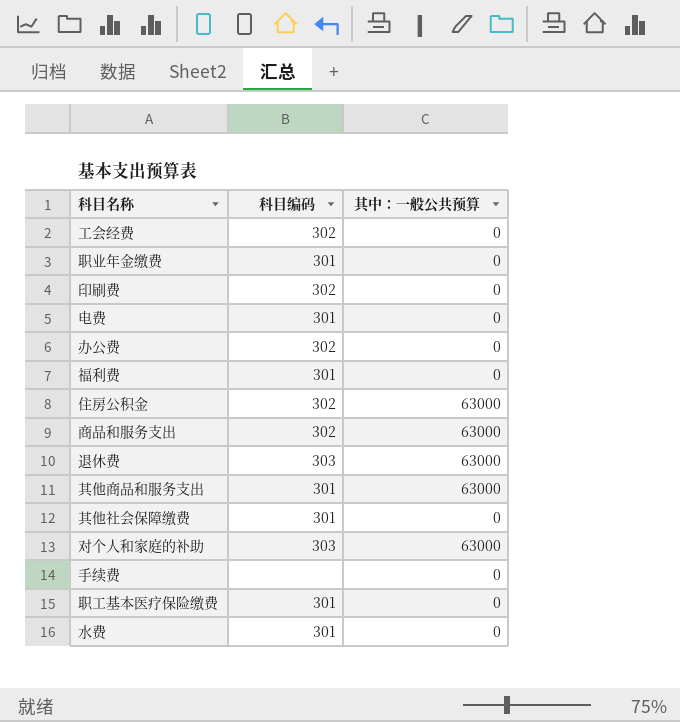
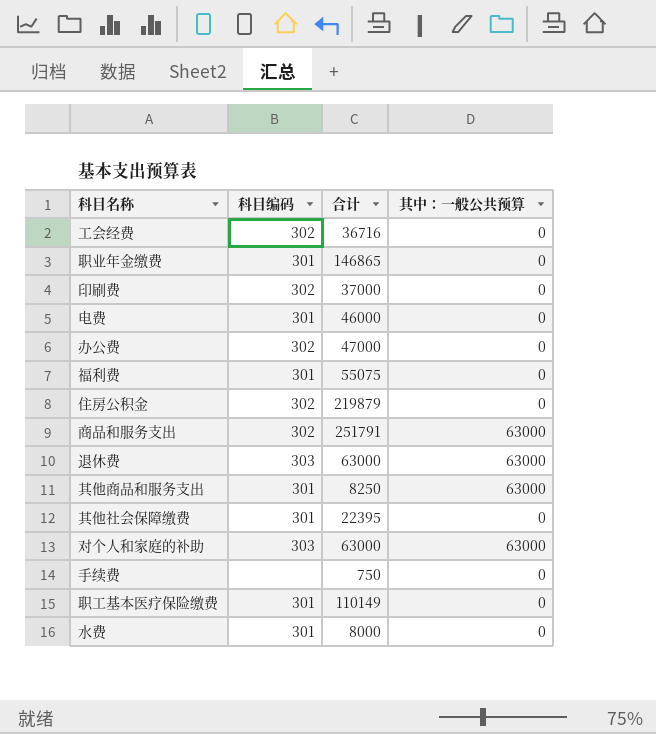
column 合计 | position: none -> 3
住房公积金 | 其中：一般公共预算: 63000 -> 0

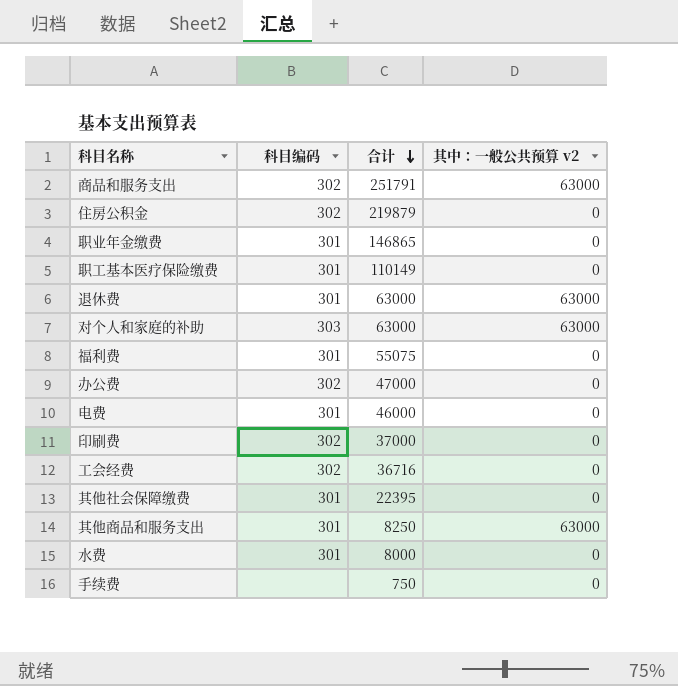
row order: none -> 合计 descending
column name: 其中：一般公共预算 -> 其中：一般公共预算 v2
退休费 | 科目编码: 303 -> 301

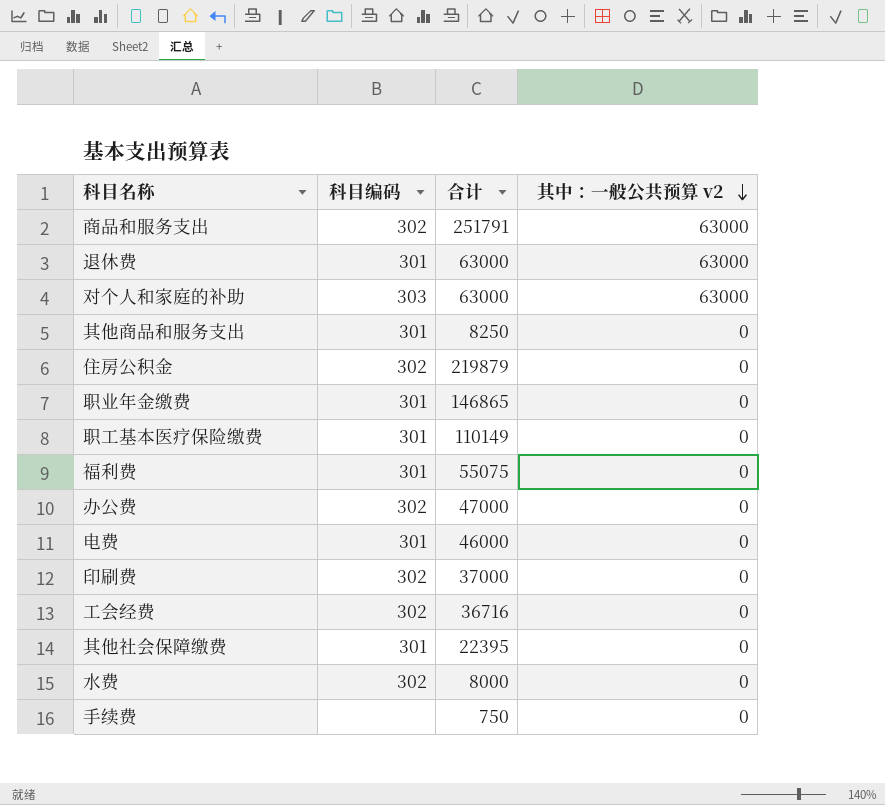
row order: 合计 descending -> 其中：一般公共预算 v2 descending
其他商品和服务支出 | 其中：一般公共预算 v2: 63000 -> 0
水费 | 科目编码: 301 -> 302

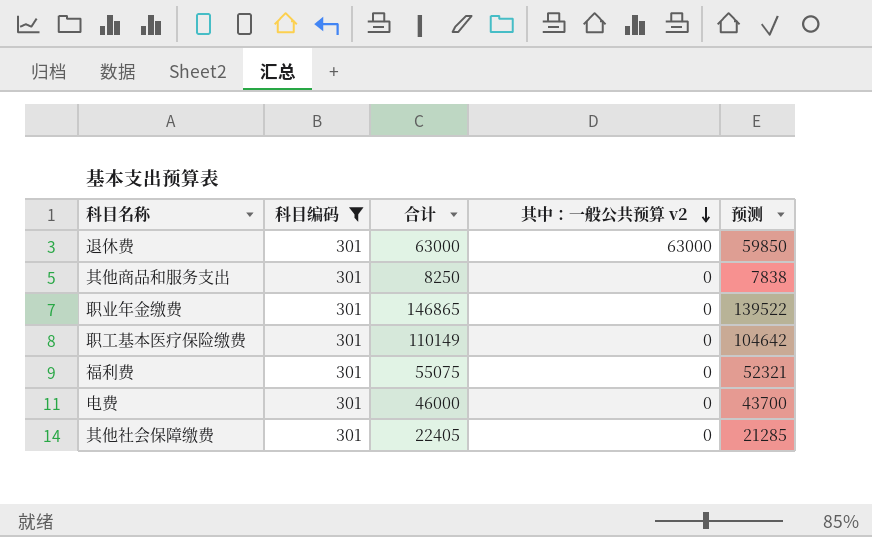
filter: none -> 科目编码 = 301
column 预测 | formula: none -> [合计] * 0.95
其他社会保障缴费 | 合计: 22395 -> 22405

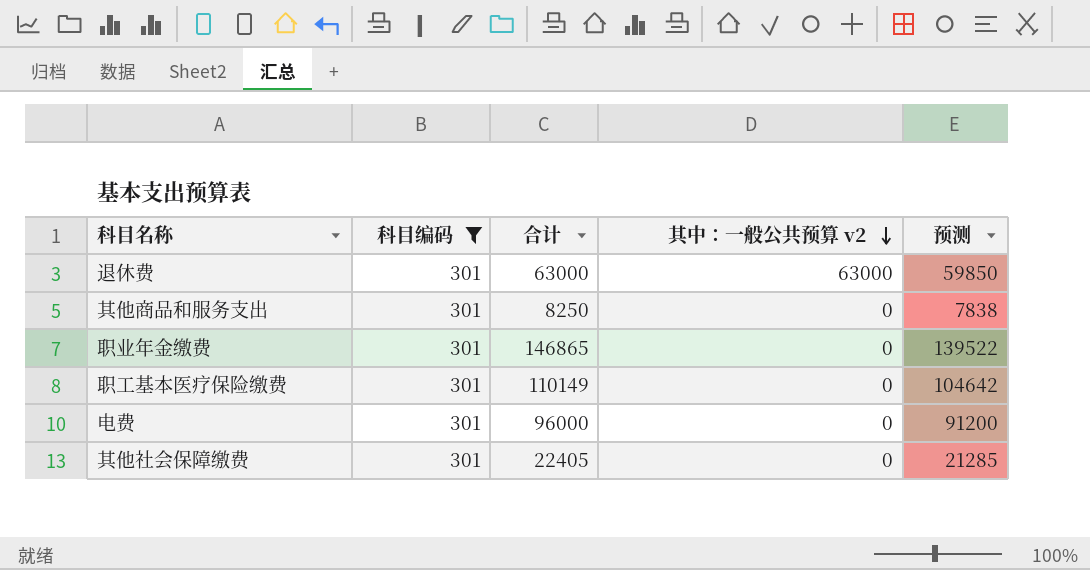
row 福利费: 301 | 55075 | 0 | 52321 -> none
电费 | 合计: 46000 -> 96000
电费 | 预测: 43700 -> 91200

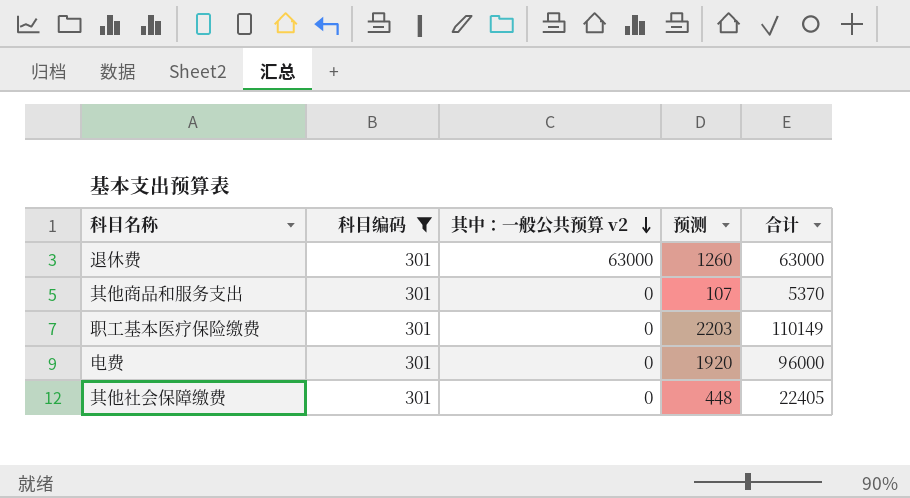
column 预测 | formula: [合计] * 0.95 -> [合计] * 0.02
column 合计 | position: 3 -> 5
row 职业年金缴费: 301 | 146865 | 0 | 139522 -> none
其他商品和服务支出 | 合计: 8250 -> 5370

